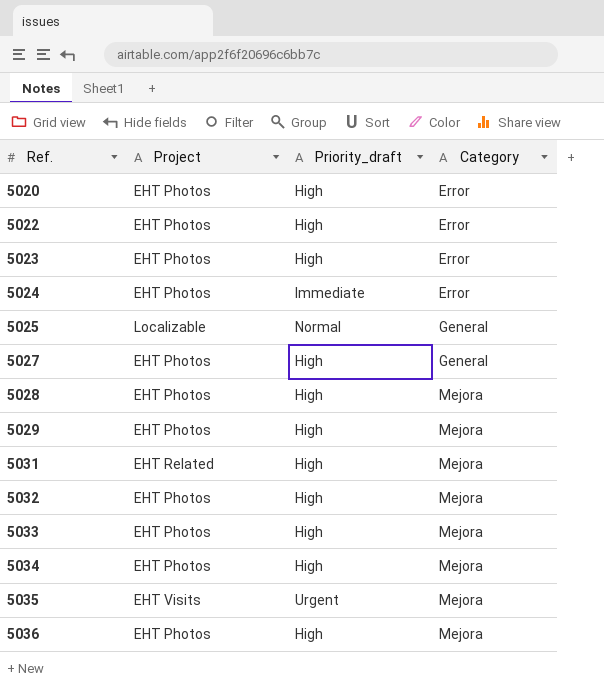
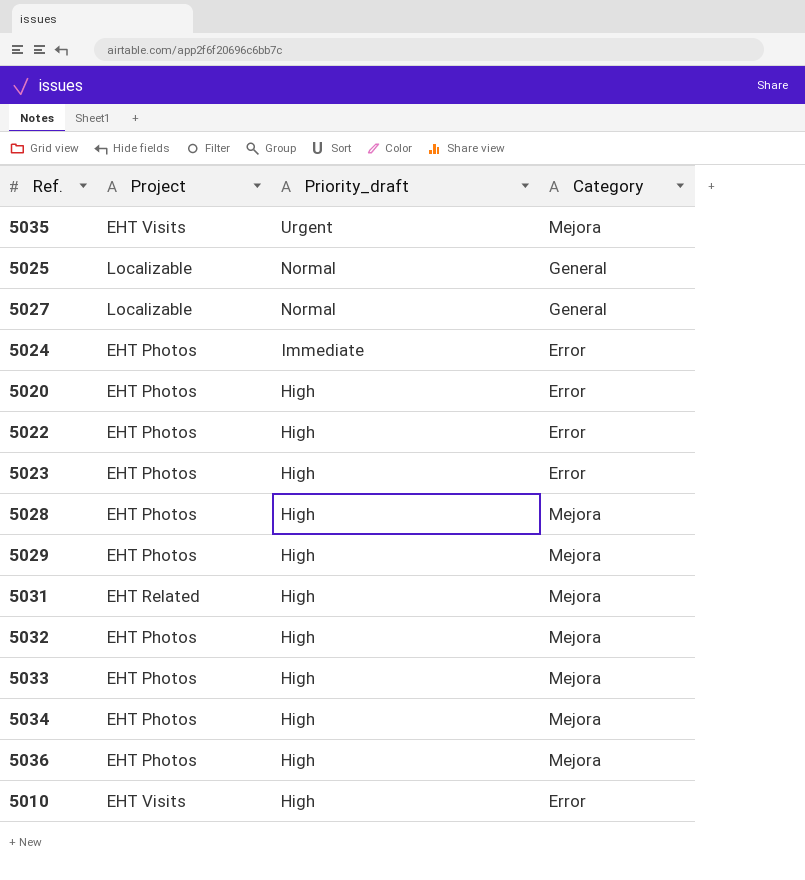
row order: Ref. ascending -> Priority_draft descending
5027 | Project: EHT Photos -> Localizable
5027 | Priority_draft: High -> Normal
row 5010: none -> EHT Visits | High | Error

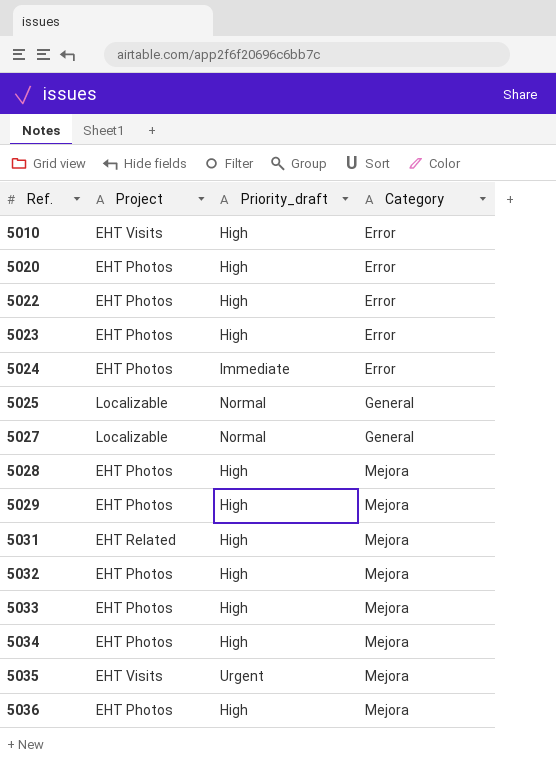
row order: Priority_draft descending -> Ref. ascending

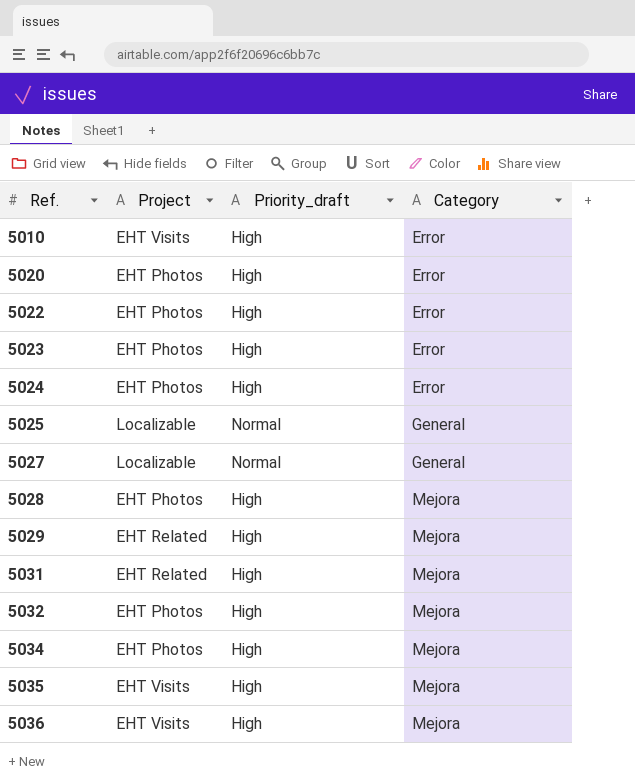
row 5033: EHT Photos | High | Mejora -> none
5024 | Priority_draft: Immediate -> High
5029 | Project: EHT Photos -> EHT Related
5035 | Priority_draft: Urgent -> High
5036 | Project: EHT Photos -> EHT Visits

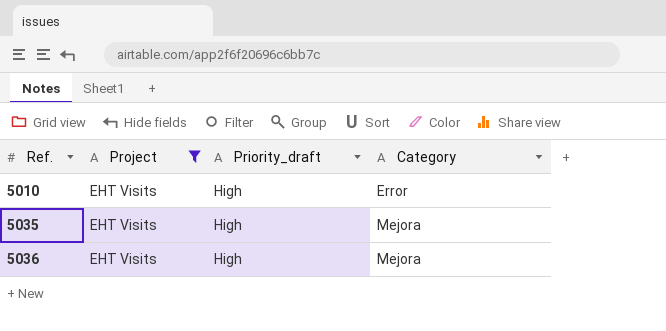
filter: none -> Project = EHT Visits

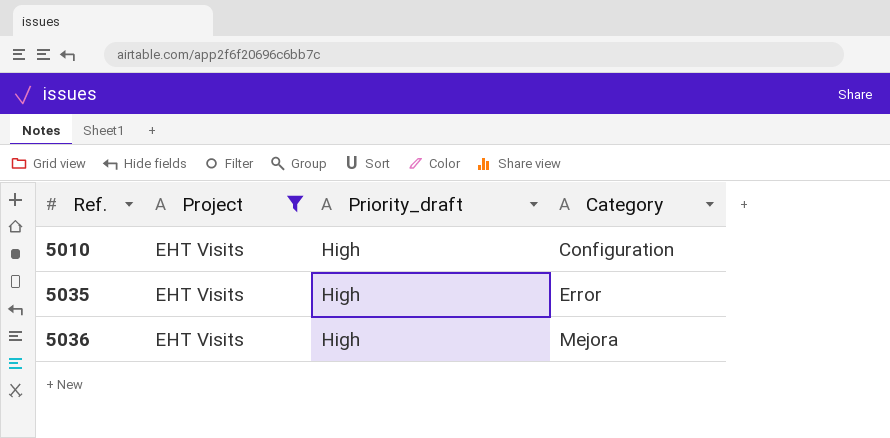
5010 | Category: Error -> Configuration
5035 | Category: Mejora -> Error

